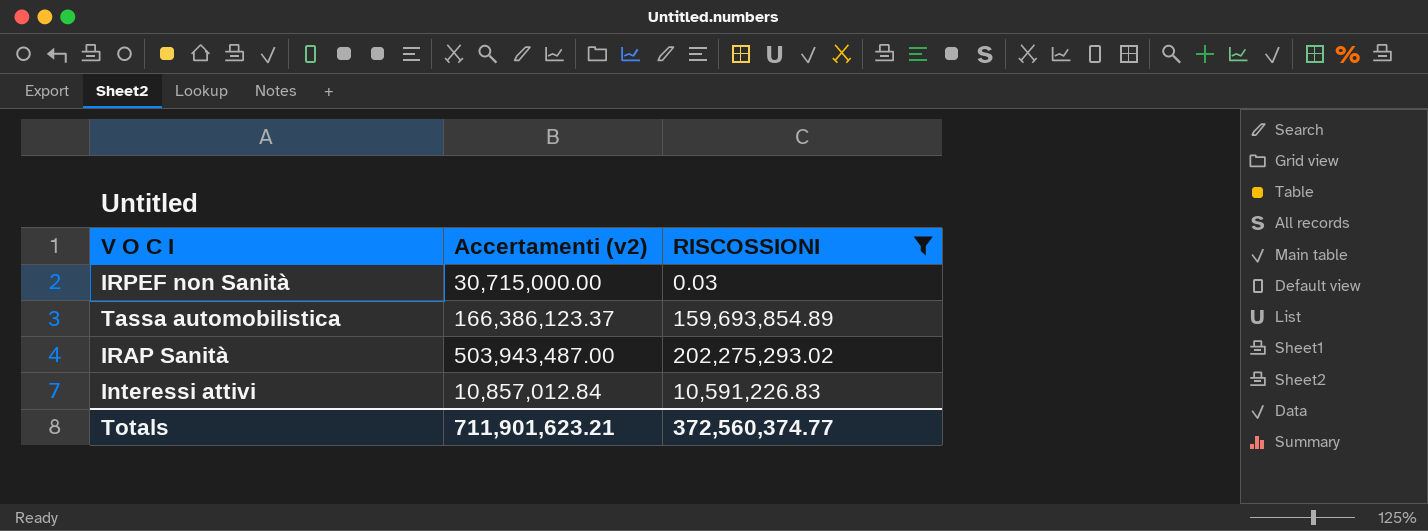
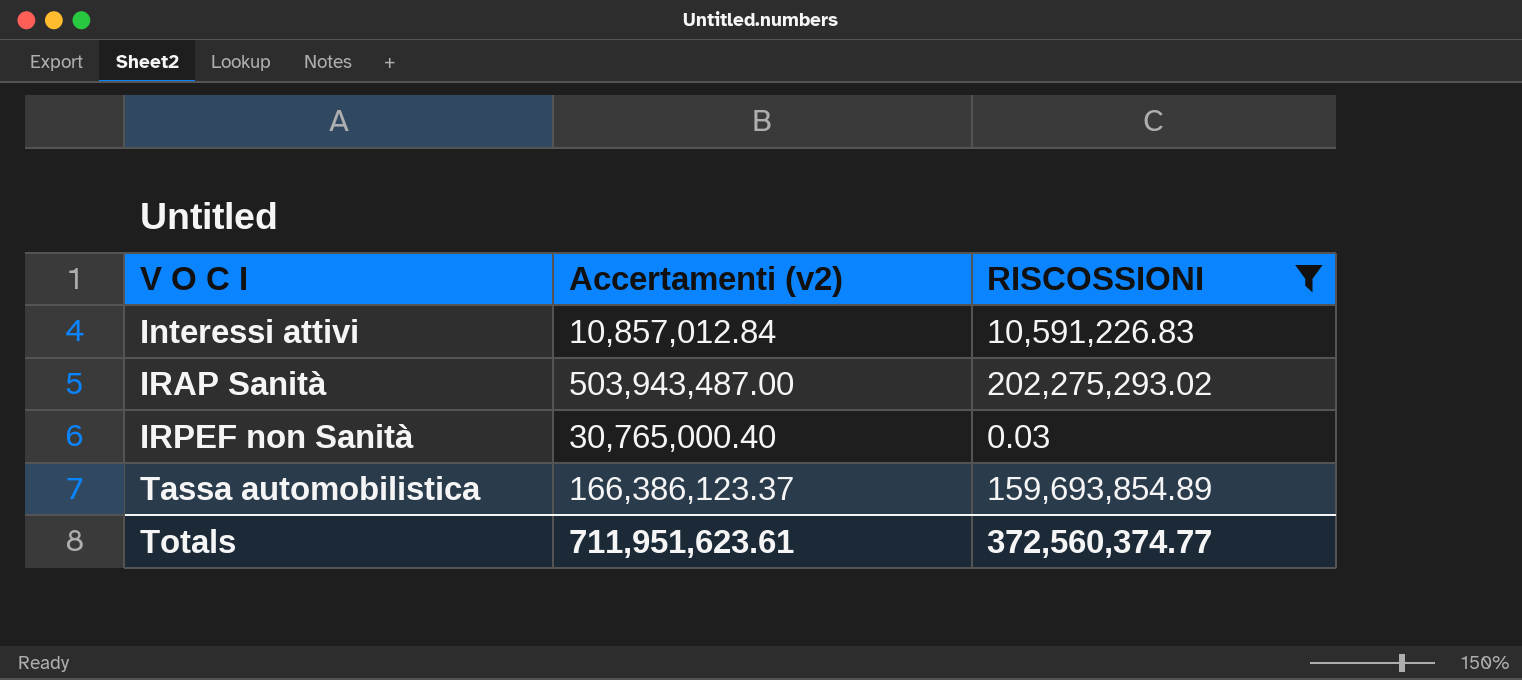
row order: none -> V O C I ascending
IRPEF non Sanità | Accertamenti (v2): 30,715,000.00 -> 30,765,000.40
Totals | Accertamenti (v2): 711,901,623.21 -> 711,951,623.61

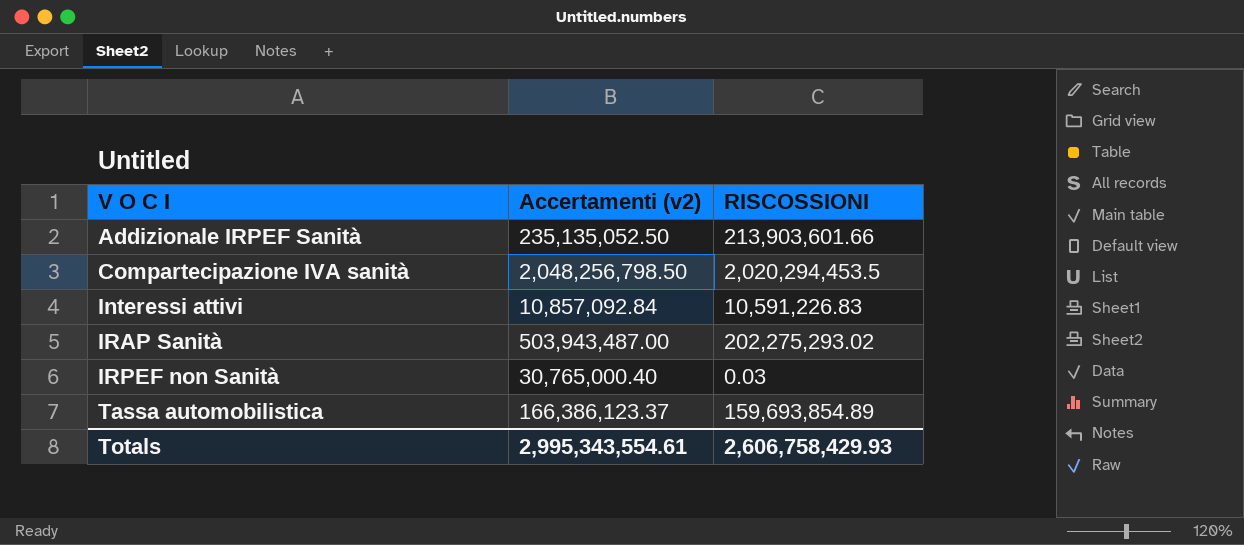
filter: RISCOSSIONI <= 202,275,293.02 -> none
Interessi attivi | Accertamenti (v2): 10,857,012.84 -> 10,857,092.84
Totals | Accertamenti (v2): 711,951,623.61 -> 2,995,343,554.61
Totals | RISCOSSIONI: 372,560,374.77 -> 2,606,758,429.93

